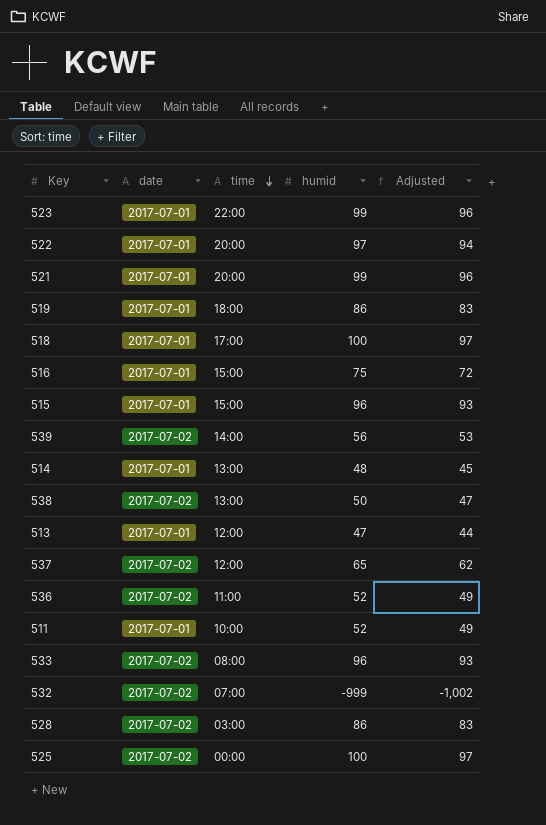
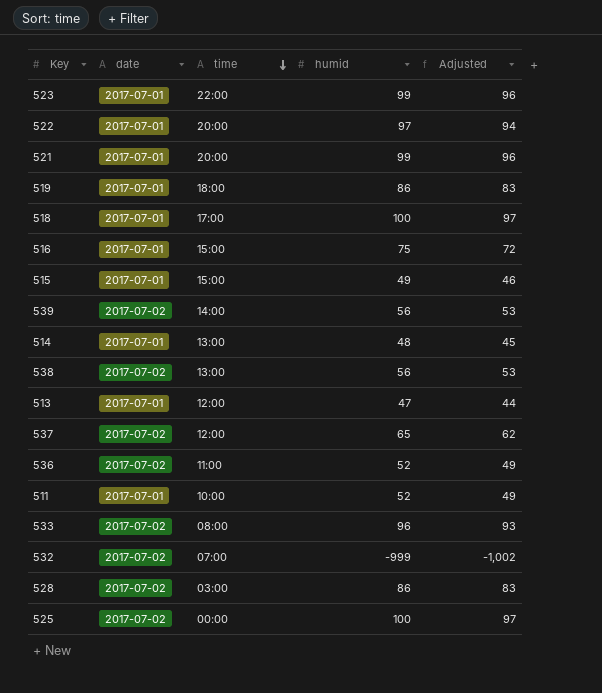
515 | humid: 96 -> 49
515 | Adjusted: 93 -> 46
538 | humid: 50 -> 56
538 | Adjusted: 47 -> 53

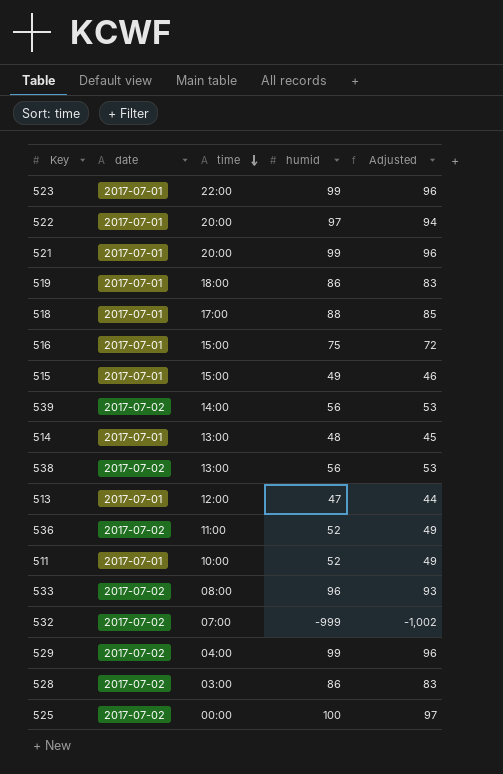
row 537: 2017-07-02 | 12:00 | 65 | 62 -> none
518 | humid: 100 -> 88
518 | Adjusted: 97 -> 85
row 529: none -> 2017-07-02 | 04:00 | 99 | 96

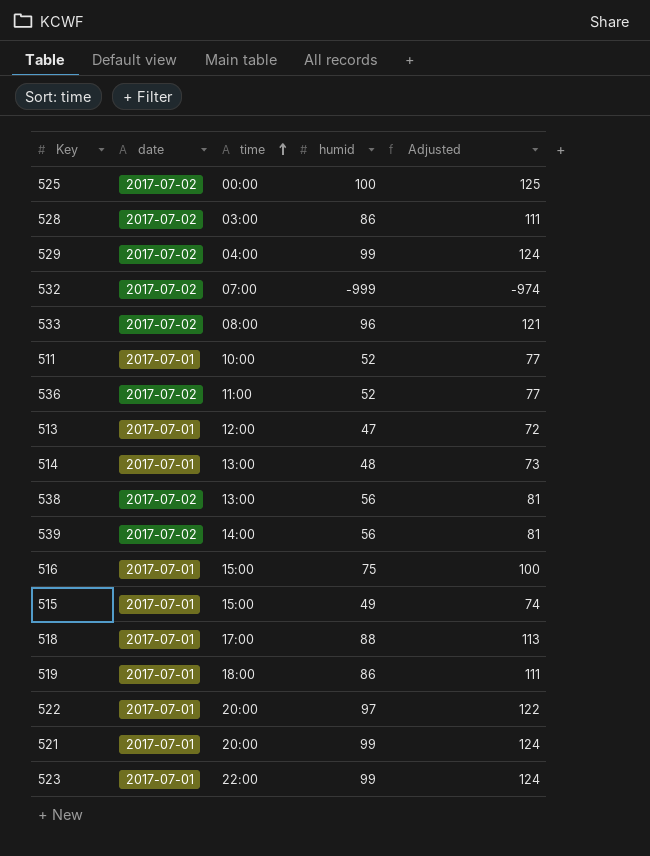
row order: time descending -> time ascending
column Adjusted | formula: [humid] - 3 -> [humid] + 25

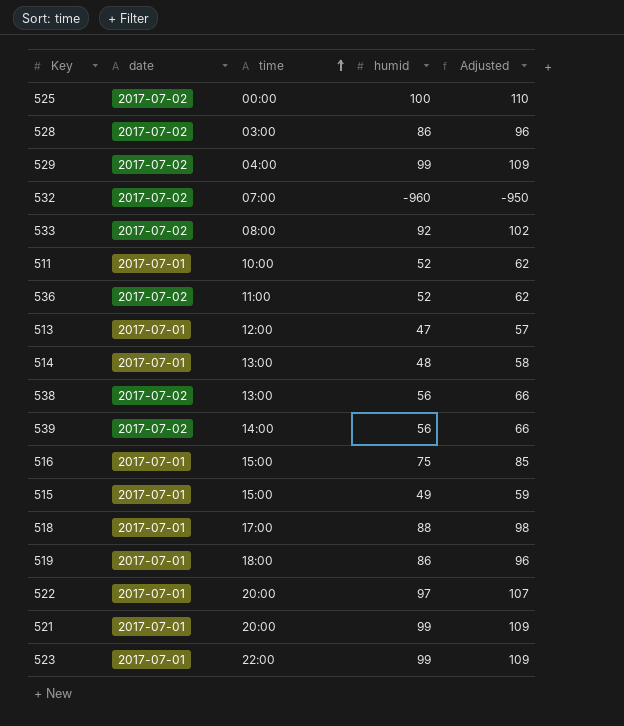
column Adjusted | formula: [humid] + 25 -> [humid] + 10
532 | humid: -999 -> -960
533 | humid: 96 -> 92

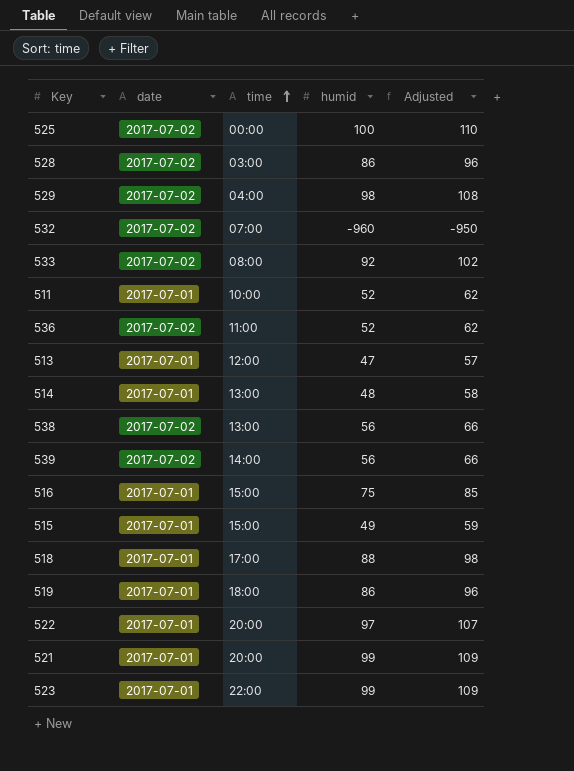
529 | humid: 99 -> 98
529 | Adjusted: 109 -> 108

